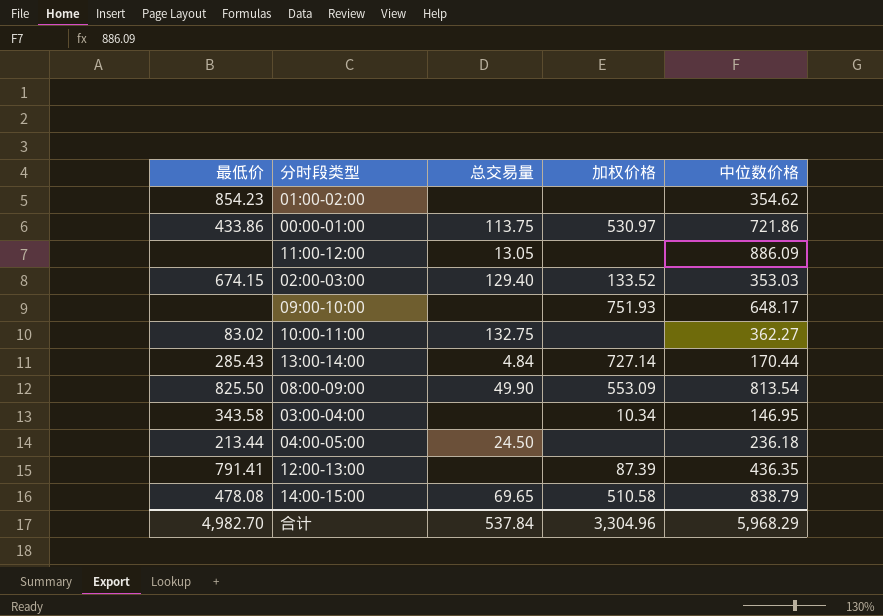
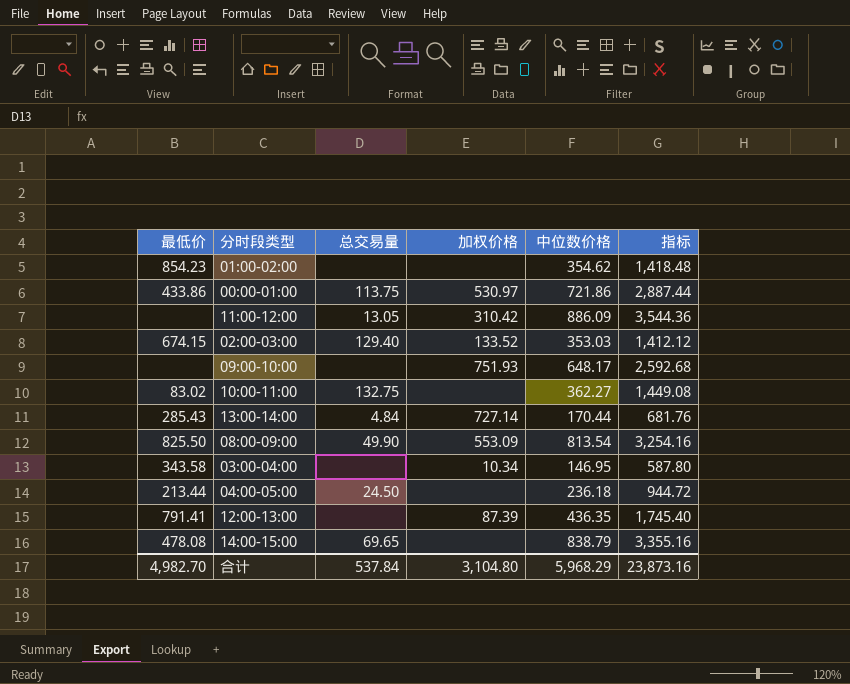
column 指标 | formula: none -> [中位数价格] * 4
11:00-12:00 | 加权价格: none -> 310.42
14:00-15:00 | 加权价格: 510.58 -> none
合计 | 加权价格: 3,304.96 -> 3,104.80

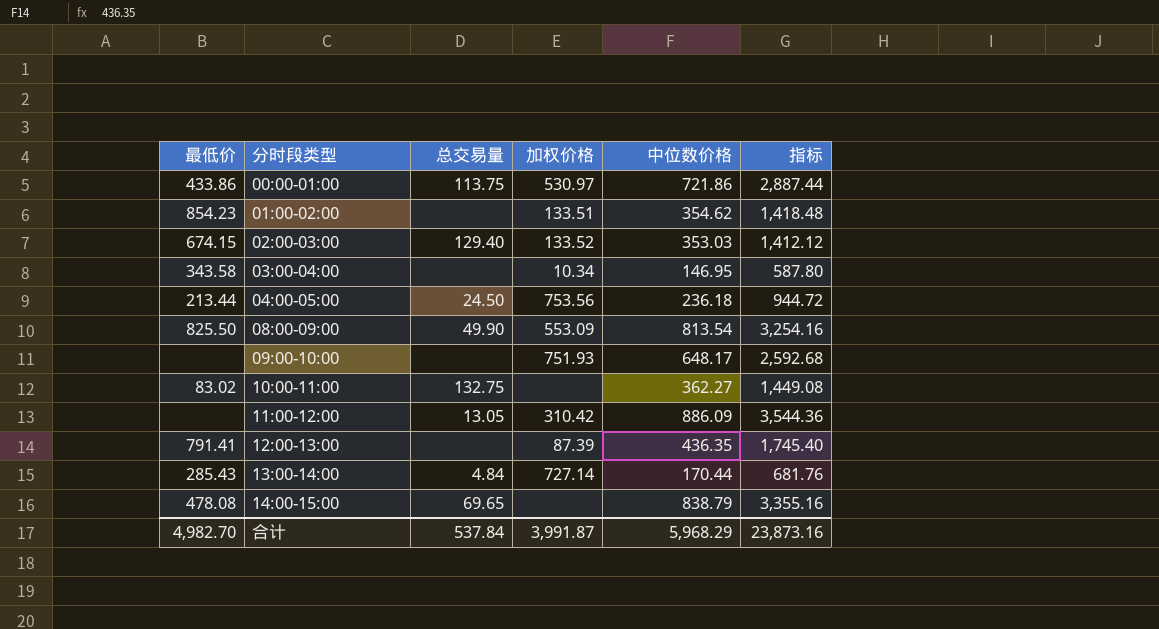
row order: none -> 分时段类型 ascending
01:00-02:00 | 加权价格: none -> 133.51
04:00-05:00 | 加权价格: none -> 753.56
合计 | 加权价格: 3,104.80 -> 3,991.87

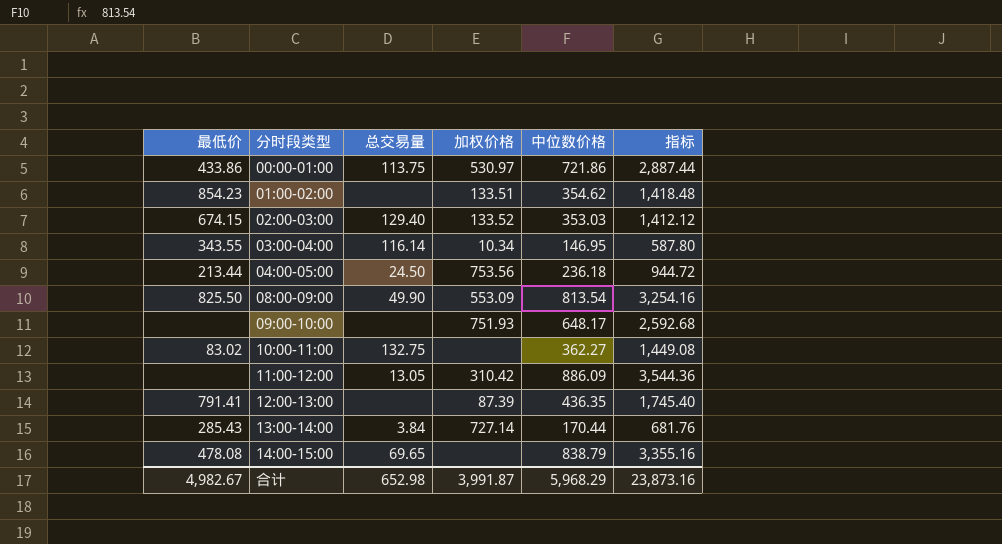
03:00-04:00 | 最低价: 343.58 -> 343.55
03:00-04:00 | 总交易量: none -> 116.14
13:00-14:00 | 总交易量: 4.84 -> 3.84
合计 | 最低价: 4,982.70 -> 4,982.67
合计 | 总交易量: 537.84 -> 652.98

